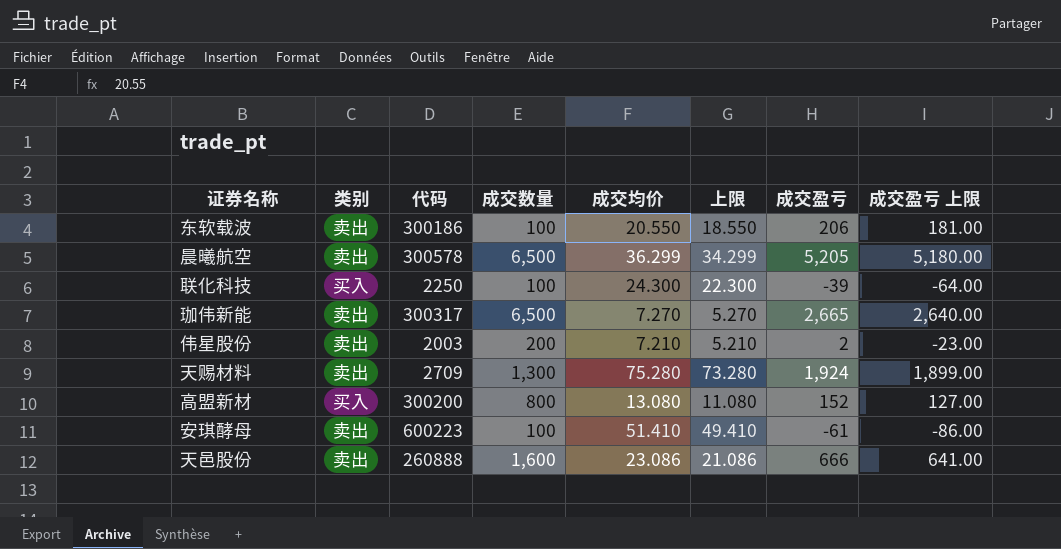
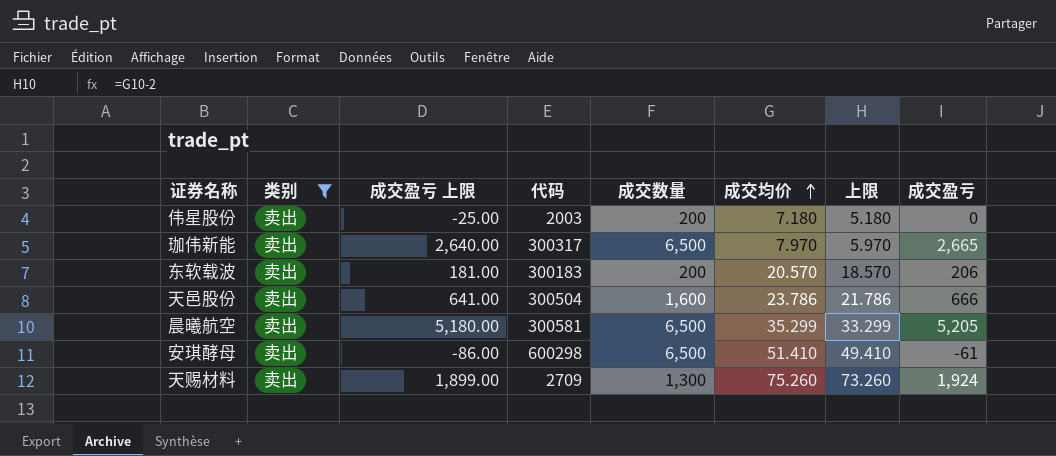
filter: none -> 类别 = 卖出
row order: none -> 成交均价 ascending
column 成交盈亏 上限 | position: 8 -> 3
伟星股份 | 成交盈亏 上限: -23.00 -> -25.00
伟星股份 | 成交均价: 7.210 -> 7.180
伟星股份 | 上限: 5.210 -> 5.180
伟星股份 | 成交盈亏: 2 -> 0
珈伟新能 | 成交均价: 7.270 -> 7.970
珈伟新能 | 上限: 5.270 -> 5.970
东软载波 | 代码: 300186 -> 300183
东软载波 | 成交数量: 100 -> 200
东软载波 | 成交均价: 20.550 -> 20.570
东软载波 | 上限: 18.550 -> 18.570
天邑股份 | 代码: 260888 -> 300504
天邑股份 | 成交均价: 23.086 -> 23.786
天邑股份 | 上限: 21.086 -> 21.786
晨曦航空 | 代码: 300578 -> 300581
晨曦航空 | 成交均价: 36.299 -> 35.299
晨曦航空 | 上限: 34.299 -> 33.299
安琪酵母 | 代码: 600223 -> 600298
安琪酵母 | 成交数量: 100 -> 6,500
天赐材料 | 成交均价: 75.280 -> 75.260
天赐材料 | 上限: 73.280 -> 73.260

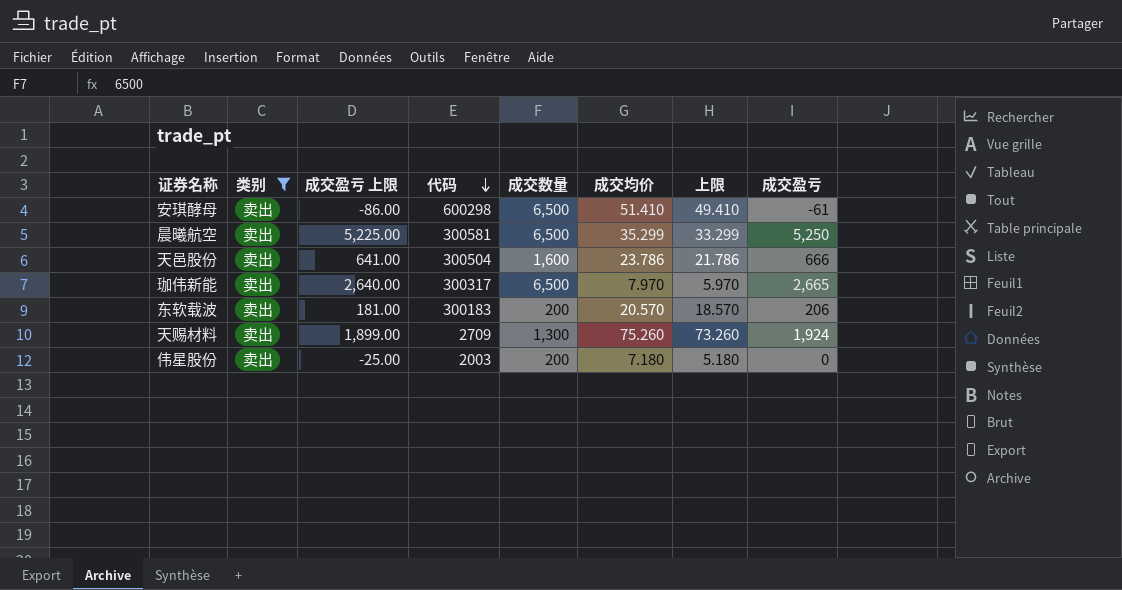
row order: 成交均价 ascending -> 代码 descending
晨曦航空 | 成交盈亏 上限: 5,180.00 -> 5,225.00
晨曦航空 | 成交盈亏: 5,205 -> 5,250

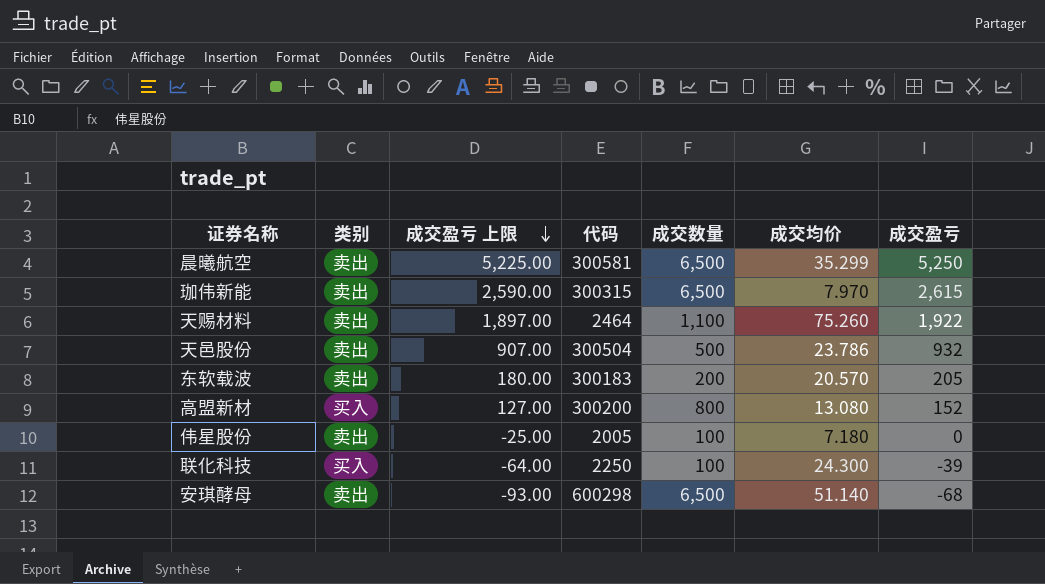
filter: 类别 = 卖出 -> none
row order: 代码 descending -> 成交盈亏 上限 descending
column 上限 | formula: [成交均价] - 2 -> none
珈伟新能 | 成交盈亏 上限: 2,640.00 -> 2,590.00
珈伟新能 | 代码: 300317 -> 300315
珈伟新能 | 成交盈亏: 2,665 -> 2,615
天赐材料 | 成交盈亏 上限: 1,899.00 -> 1,897.00
天赐材料 | 代码: 2709 -> 2464
天赐材料 | 成交数量: 1,300 -> 1,100
天赐材料 | 成交盈亏: 1,924 -> 1,922
天邑股份 | 成交盈亏 上限: 641.00 -> 907.00
天邑股份 | 成交数量: 1,600 -> 500
天邑股份 | 成交盈亏: 666 -> 932
东软载波 | 成交盈亏 上限: 181.00 -> 180.00
东软载波 | 成交盈亏: 206 -> 205
伟星股份 | 代码: 2003 -> 2005
伟星股份 | 成交数量: 200 -> 100
安琪酵母 | 成交盈亏 上限: -86.00 -> -93.00
安琪酵母 | 成交均价: 51.410 -> 51.140
安琪酵母 | 成交盈亏: -61 -> -68

